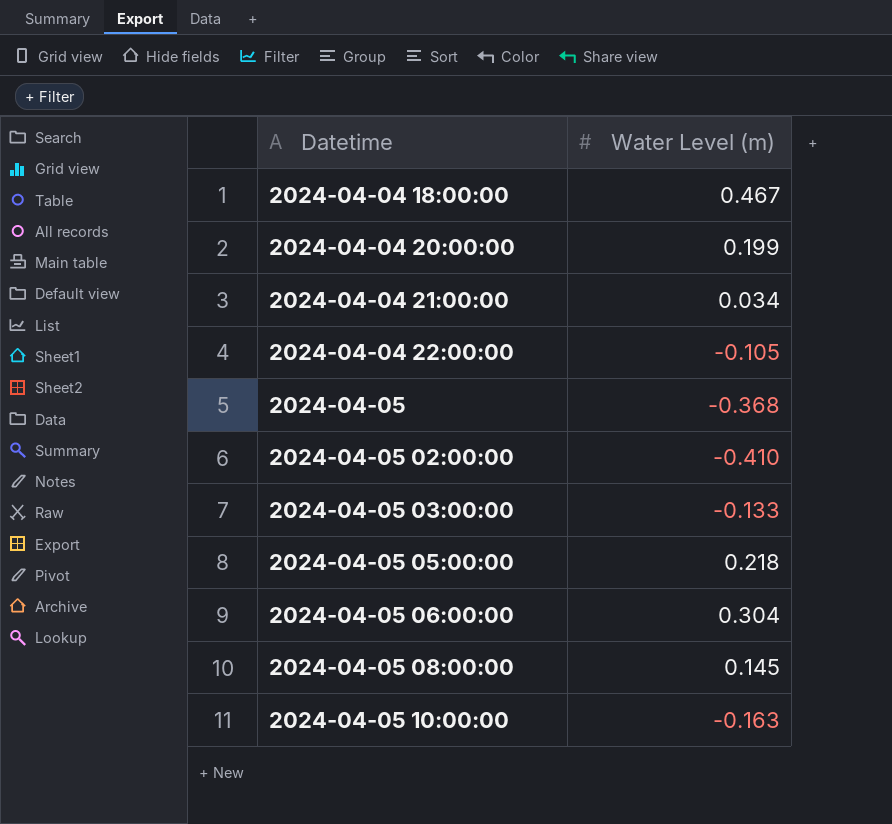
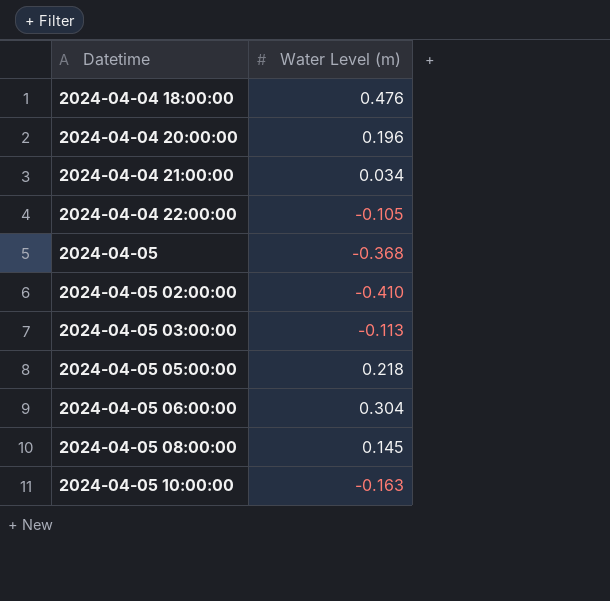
2024-04-04 18:00:00 | Water Level (m): 0.467 -> 0.476
2024-04-04 20:00:00 | Water Level (m): 0.199 -> 0.196
2024-04-05 03:00:00 | Water Level (m): -0.133 -> -0.113

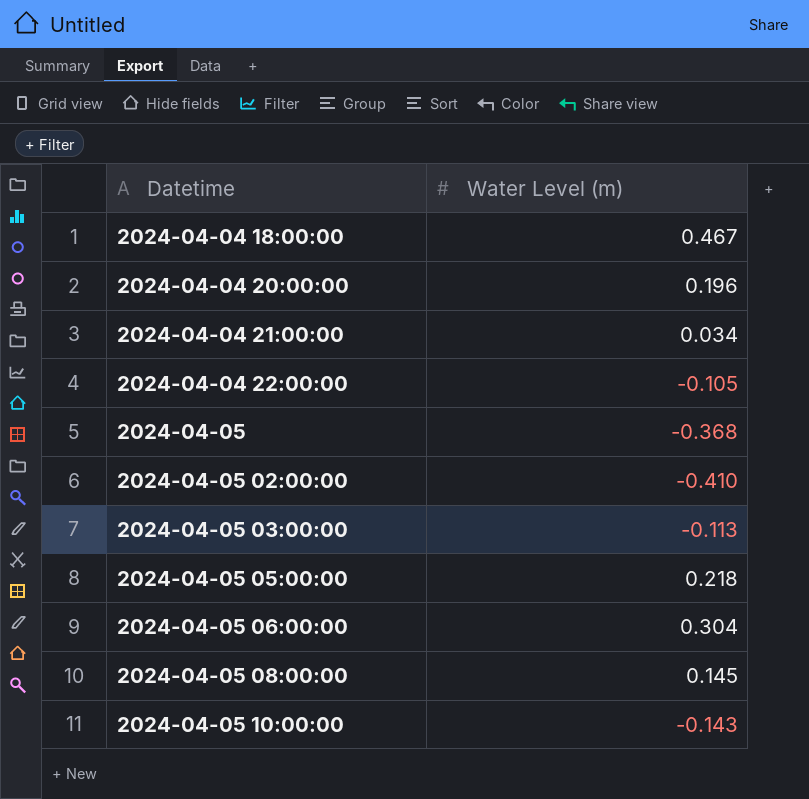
2024-04-04 18:00:00 | Water Level (m): 0.476 -> 0.467
2024-04-05 10:00:00 | Water Level (m): -0.163 -> -0.143

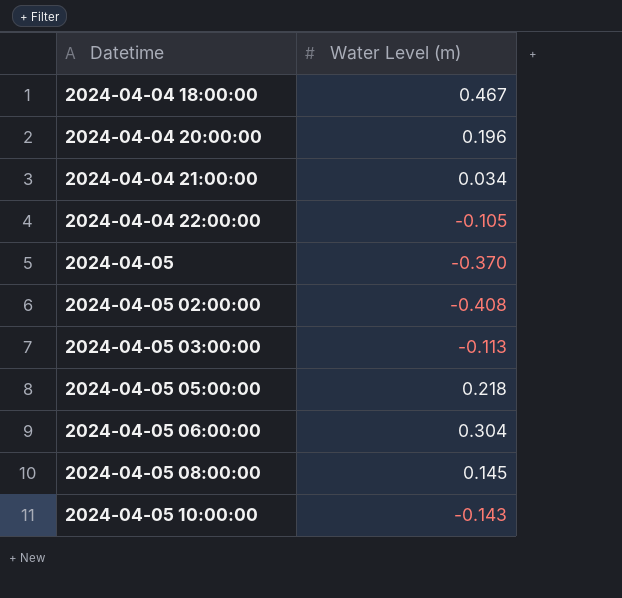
2024-04-05 | Water Level (m): -0.368 -> -0.370
2024-04-05 02:00:00 | Water Level (m): -0.410 -> -0.408

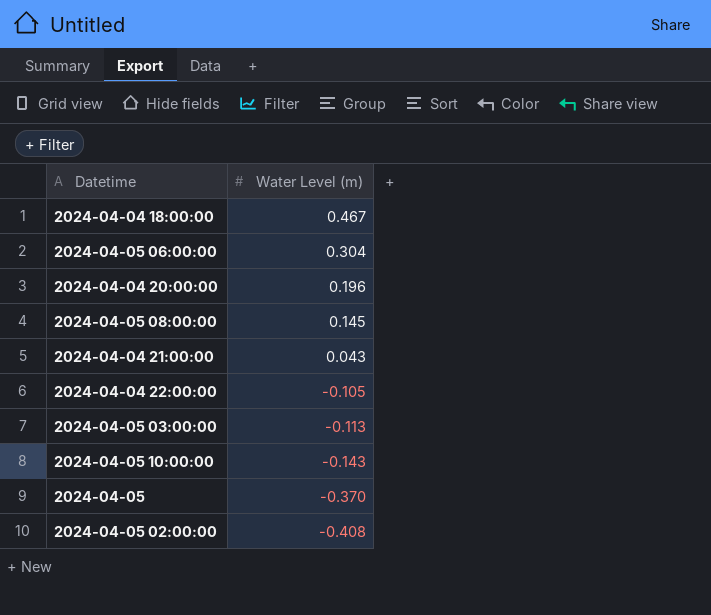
row order: Datetime ascending -> Water Level (m) descending
row 2024-04-05 05:00:00: 0.218 -> none
2024-04-04 21:00:00 | Water Level (m): 0.034 -> 0.043

